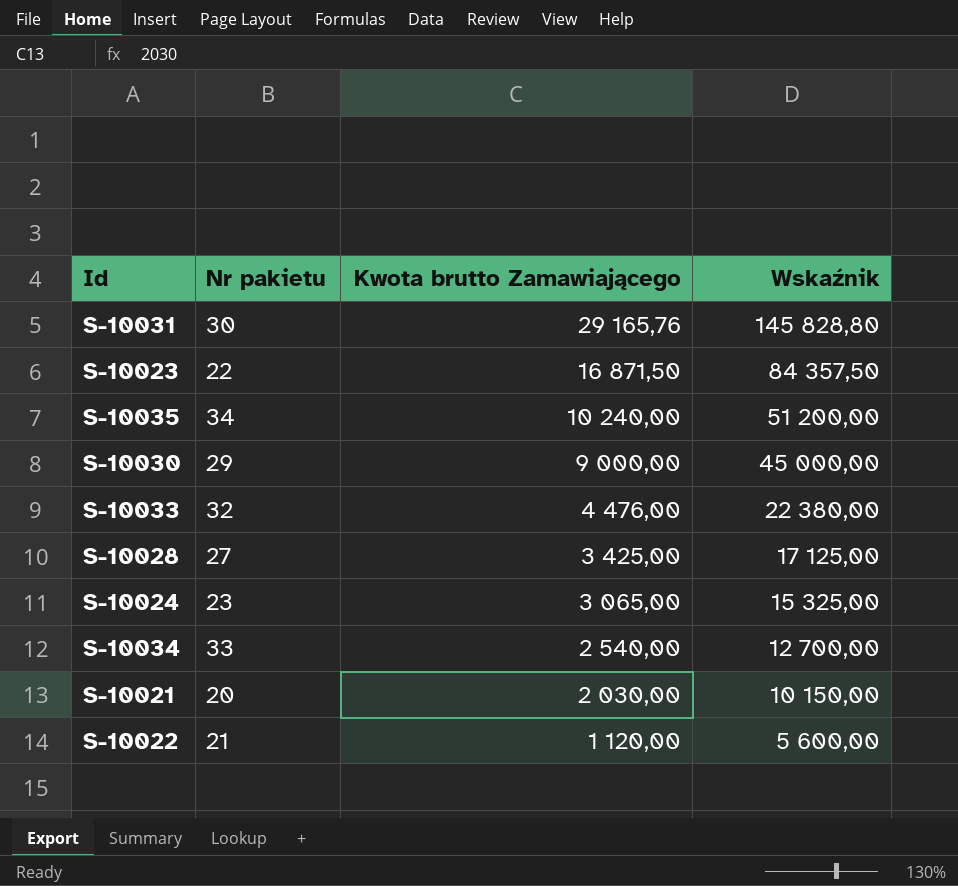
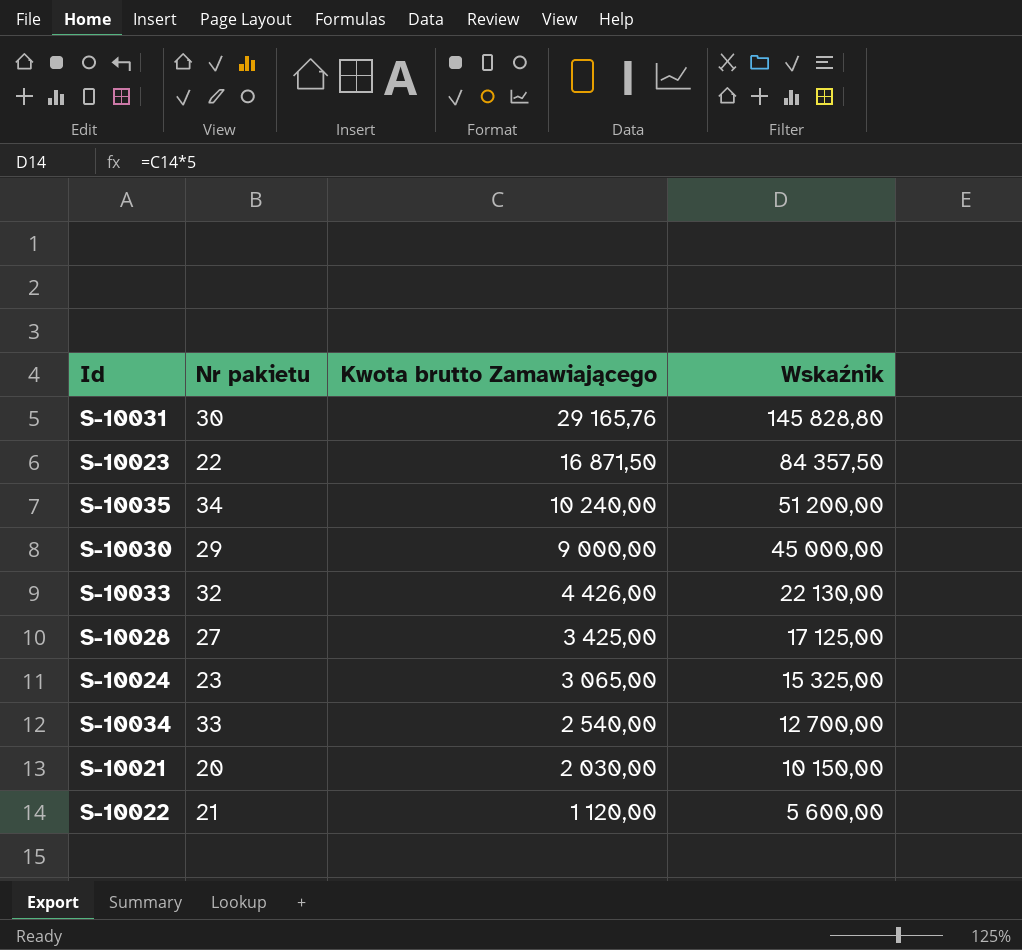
S-10033 | Kwota brutto Zamawiającego: 4 476,00 -> 4 426,00
S-10033 | Wskaźnik: 22 380,00 -> 22 130,00

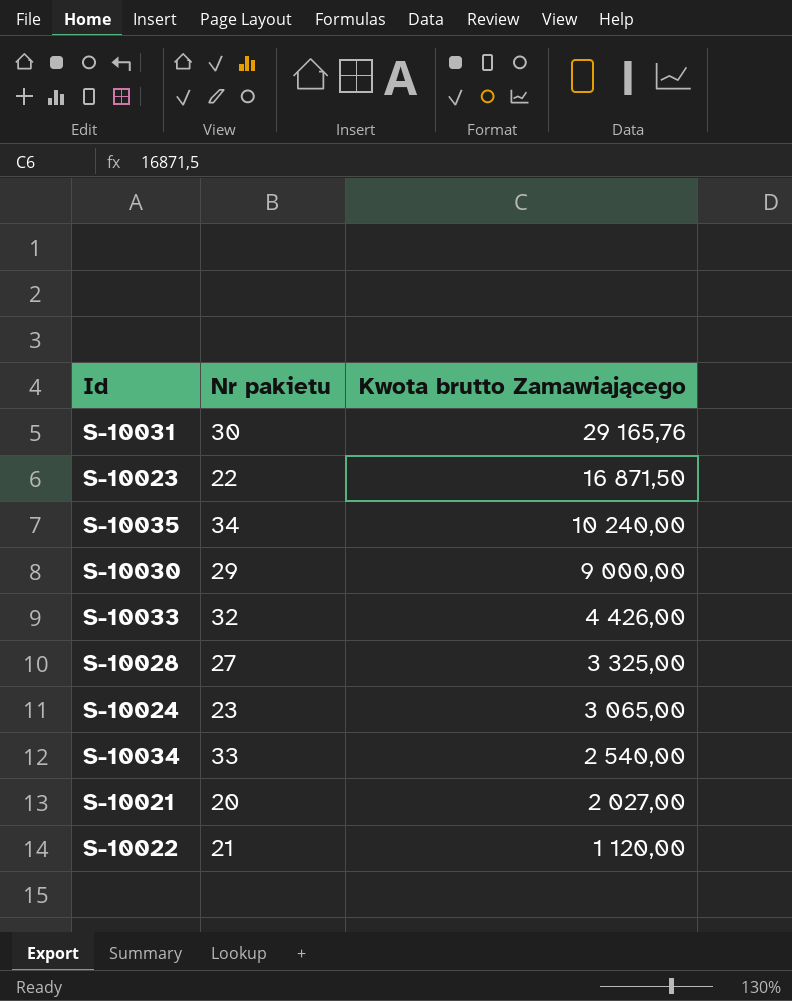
column Wskaźnik | formula: [Kwota brutto Zamawiającego] * 5 -> none
S-10028 | Kwota brutto Zamawiającego: 3 425,00 -> 3 325,00
S-10021 | Kwota brutto Zamawiającego: 2 030,00 -> 2 027,00

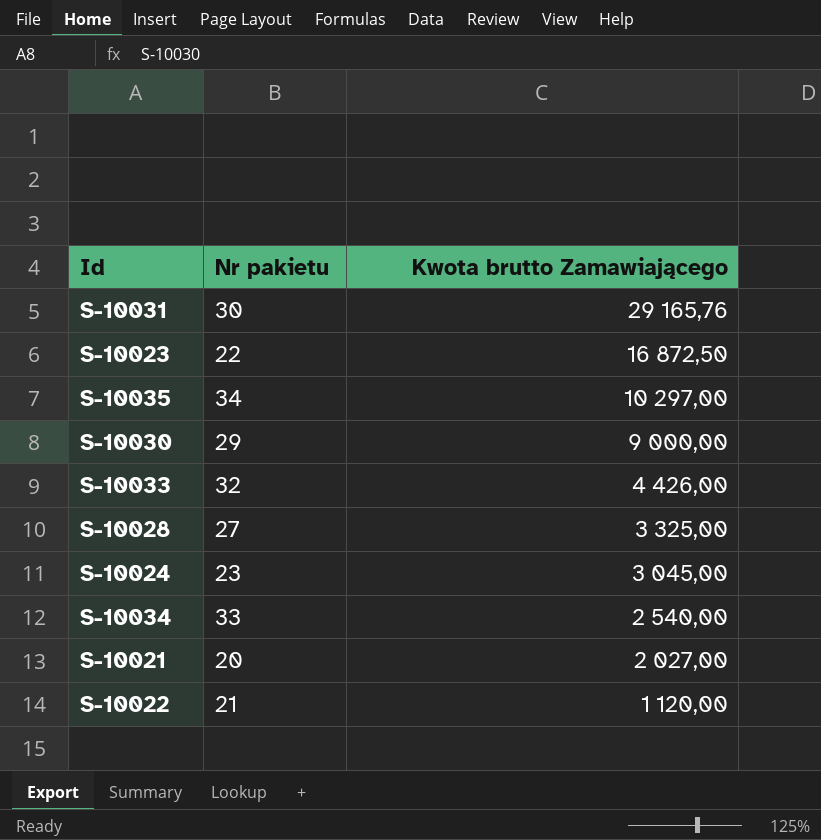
S-10023 | Kwota brutto Zamawiającego: 16 871,50 -> 16 872,50
S-10035 | Kwota brutto Zamawiającego: 10 240,00 -> 10 297,00
S-10024 | Kwota brutto Zamawiającego: 3 065,00 -> 3 045,00

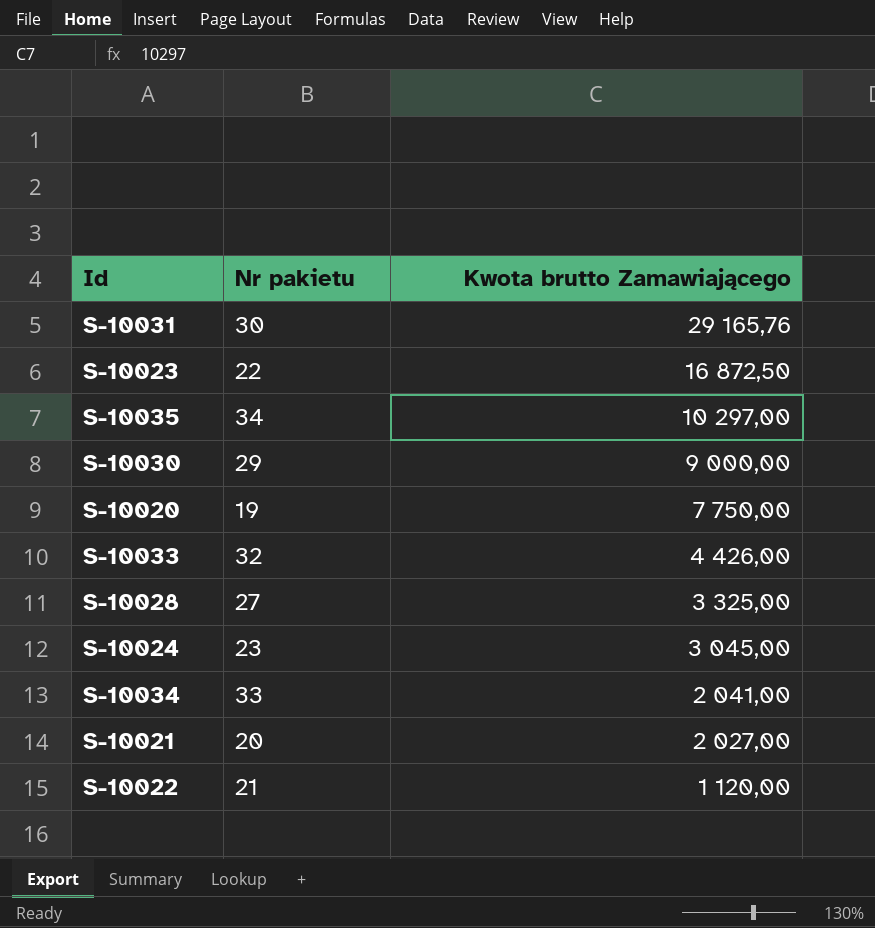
row S-10020: none -> 19 | 7 750,00
S-10034 | Kwota brutto Zamawiającego: 2 540,00 -> 2 041,00

